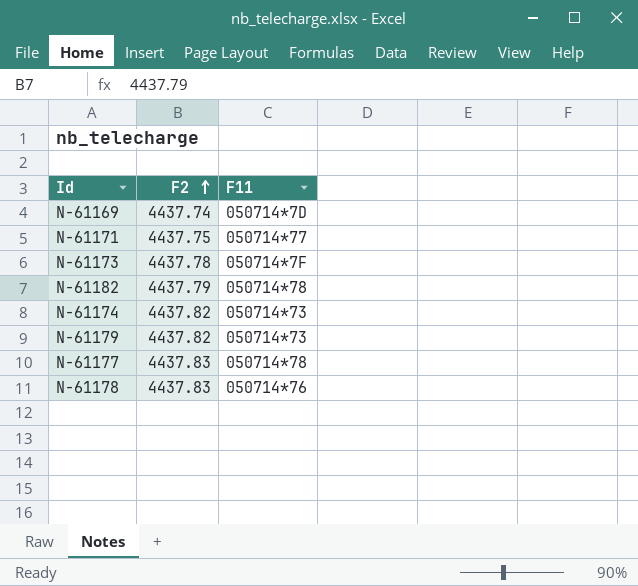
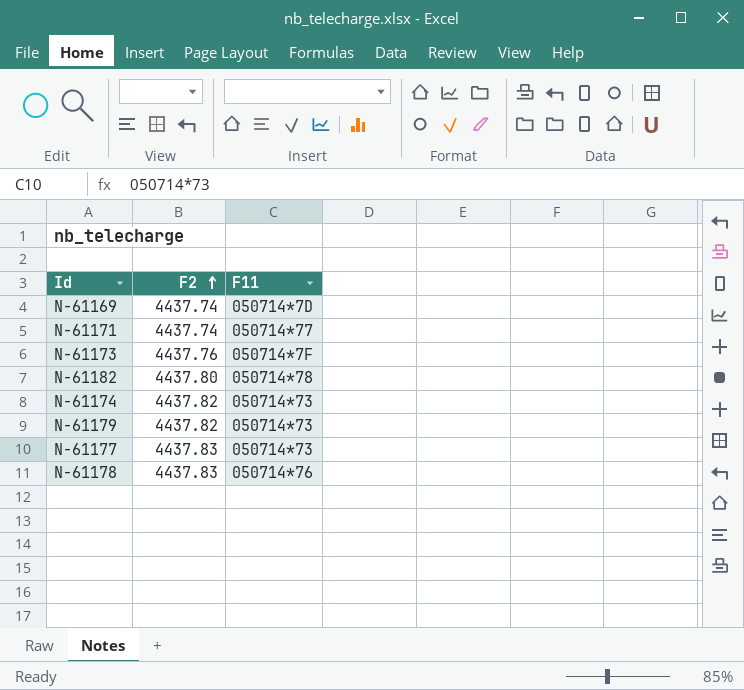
N-61171 | F2: 4437.75 -> 4437.74
N-61173 | F2: 4437.78 -> 4437.76
N-61182 | F2: 4437.79 -> 4437.80
N-61177 | F11: 050714*78 -> 050714*73

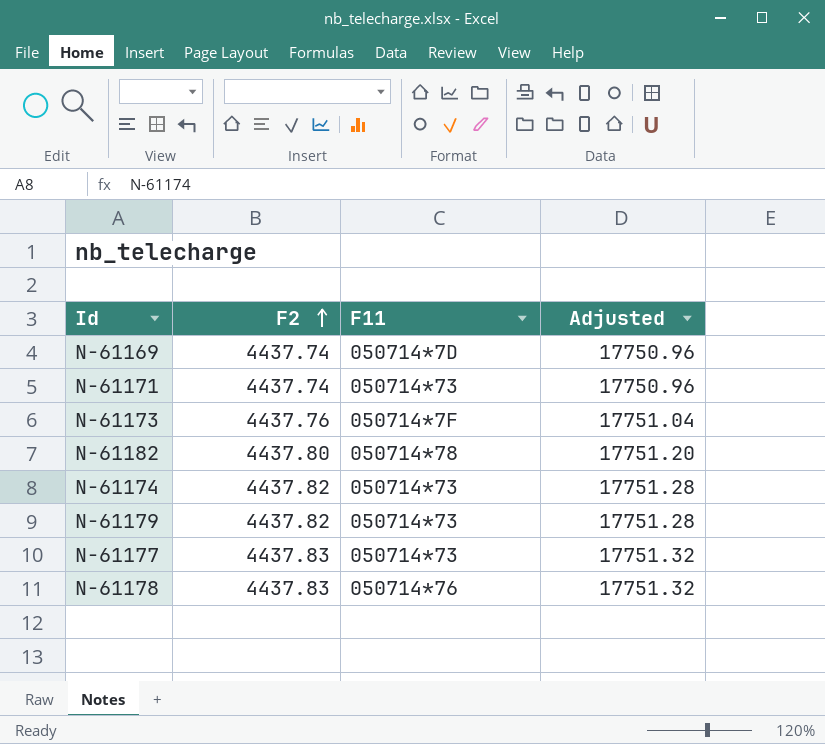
column Adjusted | formula: none -> [F2] * 4
N-61171 | F11: 050714*77 -> 050714*73

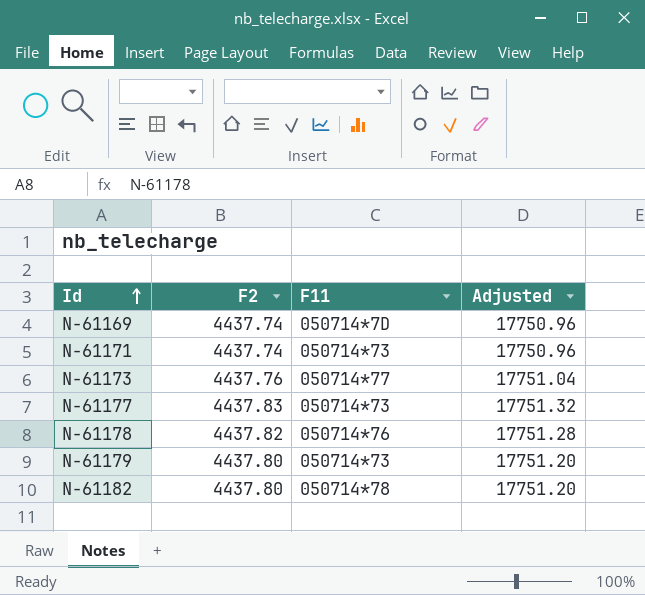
row order: F2 ascending -> Id ascending
row N-61174: 4437.82 | 050714*73 | 17751.28 -> none
N-61173 | F11: 050714*7F -> 050714*77
N-61178 | F2: 4437.83 -> 4437.82
N-61178 | Adjusted: 17751.32 -> 17751.28
N-61179 | F2: 4437.82 -> 4437.80
N-61179 | Adjusted: 17751.28 -> 17751.20

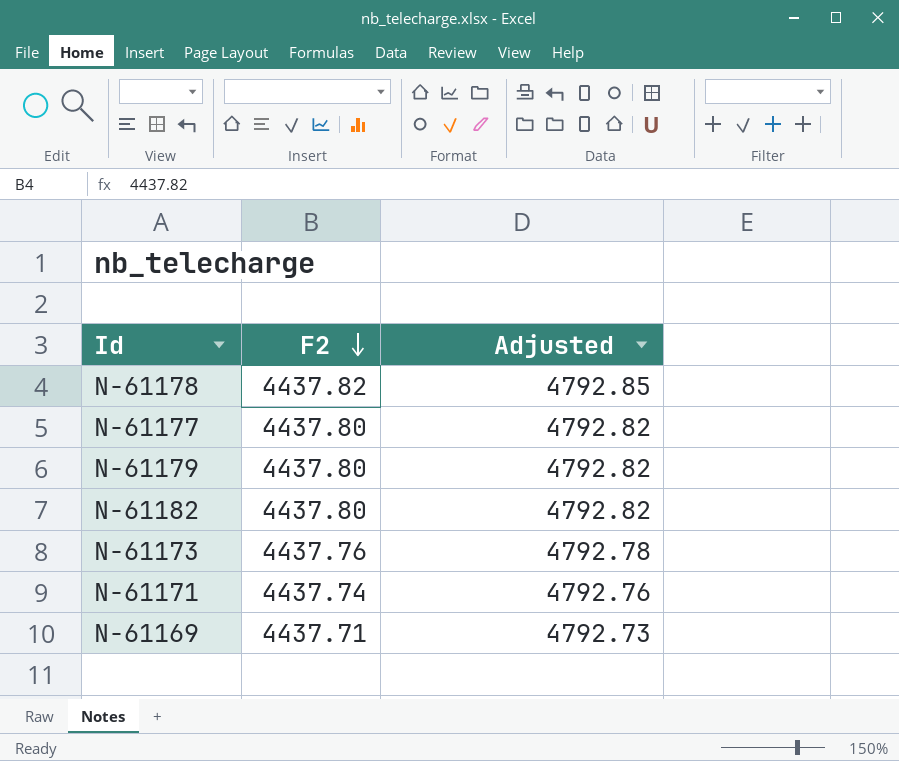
row order: Id ascending -> F2 descending
column F11 | position: 3 -> none
column Adjusted | formula: [F2] * 4 -> [F2] * 1.08
N-61177 | F2: 4437.83 -> 4437.80
N-61169 | F2: 4437.74 -> 4437.71

